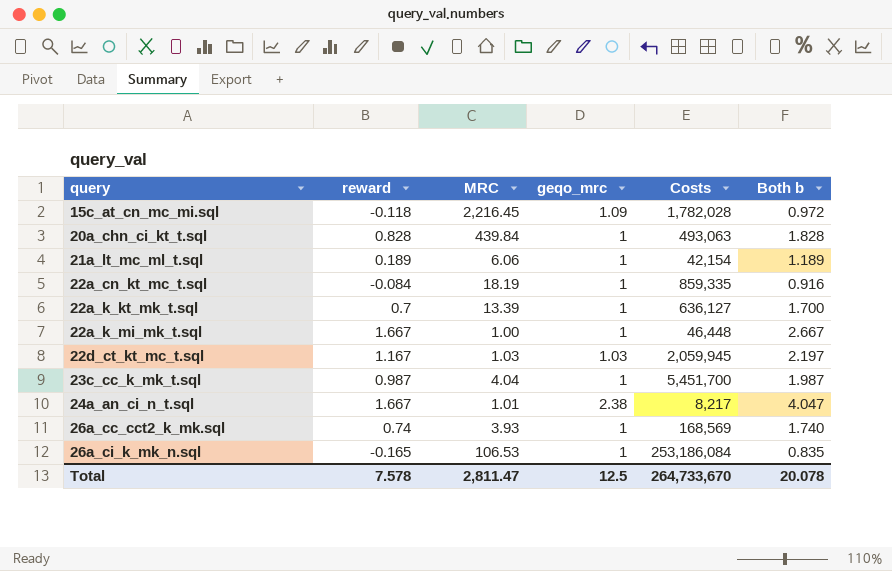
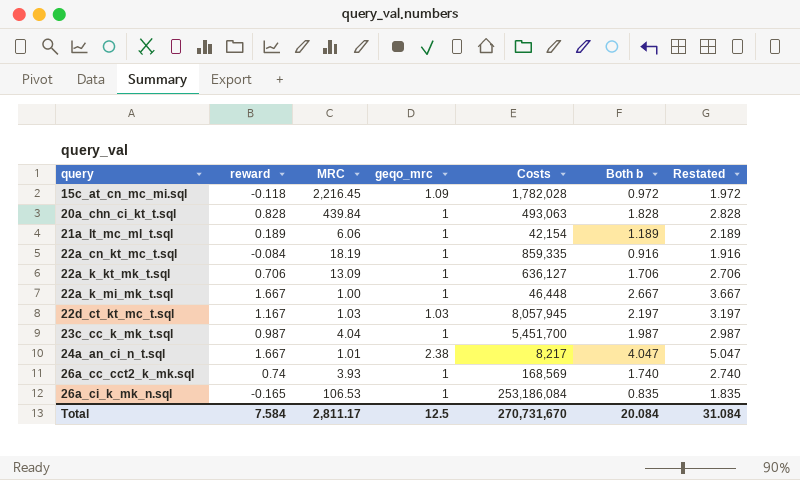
column Restated | formula: none -> [Both b] + 1
22a_k_kt_mk_t.sql | reward: 0.7 -> 0.706
22a_k_kt_mk_t.sql | MRC: 13.39 -> 13.09
22a_k_kt_mk_t.sql | Both b: 1.700 -> 1.706
22d_ct_kt_mc_t.sql | Costs: 2,059,945 -> 8,057,945
Total | reward: 7.578 -> 7.584
Total | MRC: 2,811.47 -> 2,811.17
Total | Costs: 264,733,670 -> 270,731,670
Total | Both b: 20.078 -> 20.084

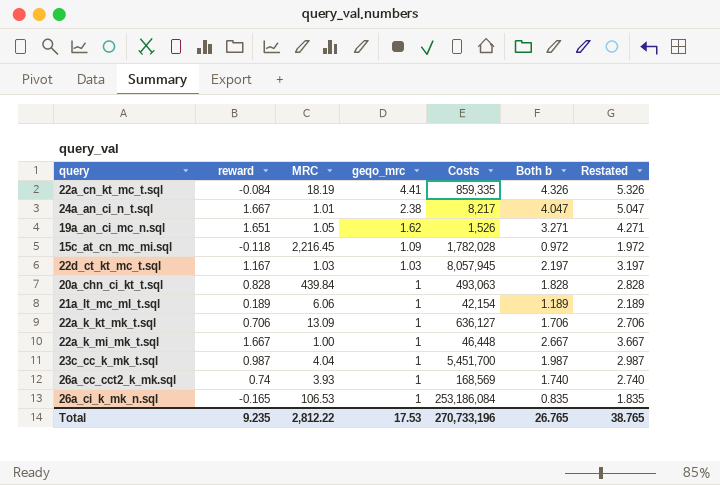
row order: query ascending -> geqo_mrc descending
22a_cn_kt_mc_t.sql | geqo_mrc: 1 -> 4.41
22a_cn_kt_mc_t.sql | Both b: 0.916 -> 4.326
22a_cn_kt_mc_t.sql | Restated: 1.916 -> 5.326
row 19a_an_ci_mc_n.sql: none -> 1.651 | 1.05 | 1.62 | 1,526 | 3.271 | 4.271
Total | reward: 7.584 -> 9.235
Total | MRC: 2,811.17 -> 2,812.22
Total | geqo_mrc: 12.5 -> 17.53
Total | Costs: 270,731,670 -> 270,733,196
Total | Both b: 20.084 -> 26.765
Total | Restated: 31.084 -> 38.765

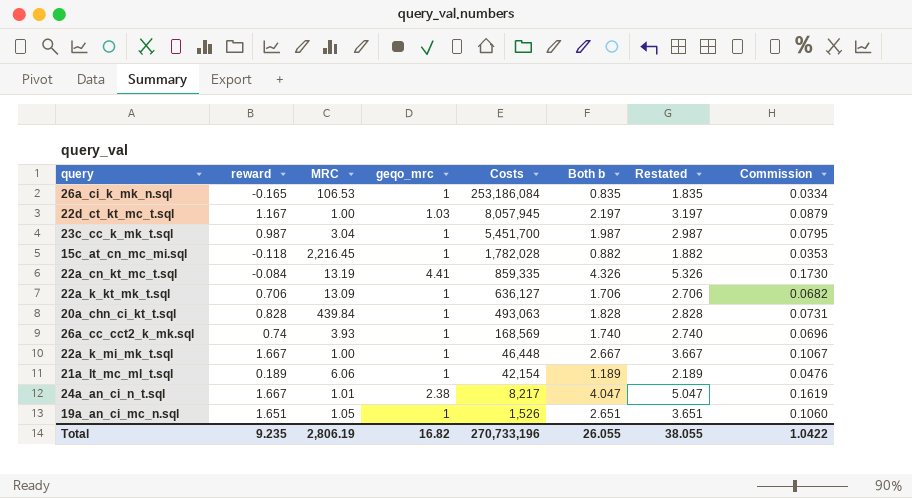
row order: geqo_mrc descending -> Costs descending
column Commission | formula: none -> [Both b] * 0.04
22d_ct_kt_mc_t.sql | MRC: 1.03 -> 1.00
23c_cc_k_mk_t.sql | MRC: 4.04 -> 3.04
15c_at_cn_mc_mi.sql | geqo_mrc: 1.09 -> 1
15c_at_cn_mc_mi.sql | Both b: 0.972 -> 0.882
15c_at_cn_mc_mi.sql | Restated: 1.972 -> 1.882
22a_cn_kt_mc_t.sql | MRC: 18.19 -> 13.19
19a_an_ci_mc_n.sql | geqo_mrc: 1.62 -> 1
19a_an_ci_mc_n.sql | Both b: 3.271 -> 2.651
19a_an_ci_mc_n.sql | Restated: 4.271 -> 3.651
Total | MRC: 2,812.22 -> 2,806.19
Total | geqo_mrc: 17.53 -> 16.82
Total | Both b: 26.765 -> 26.055
Total | Restated: 38.765 -> 38.055

